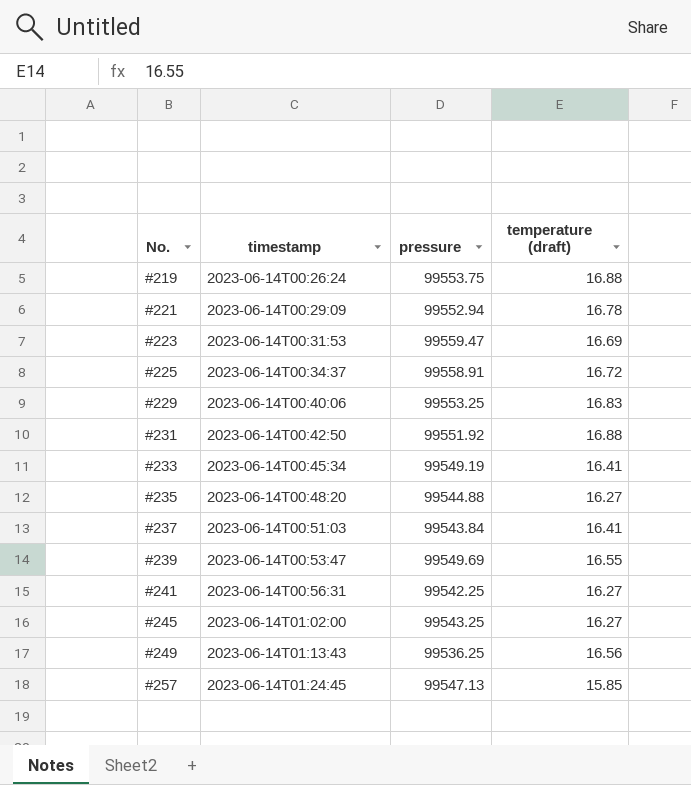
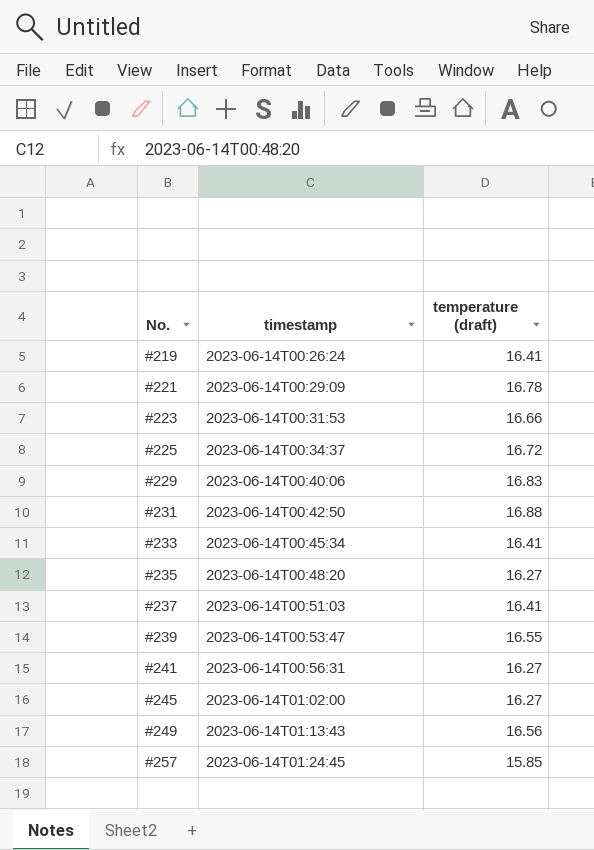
column pressure | position: 3 -> none
#219 | temperature (draft): 16.88 -> 16.41
#223 | temperature (draft): 16.69 -> 16.66

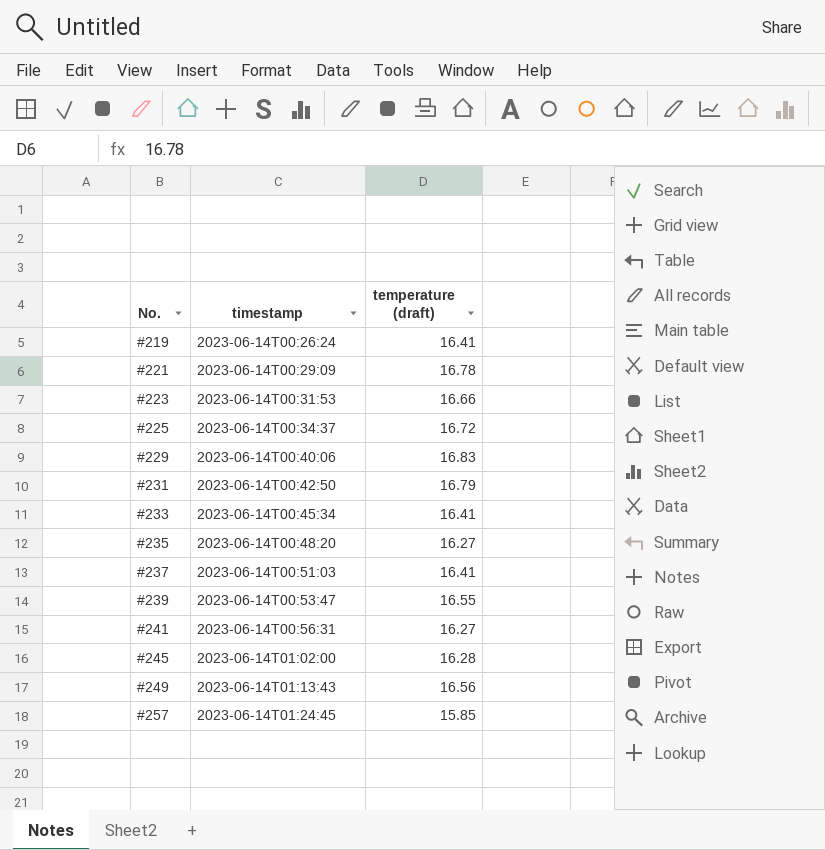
#231 | temperature (draft): 16.88 -> 16.79
#245 | temperature (draft): 16.27 -> 16.28

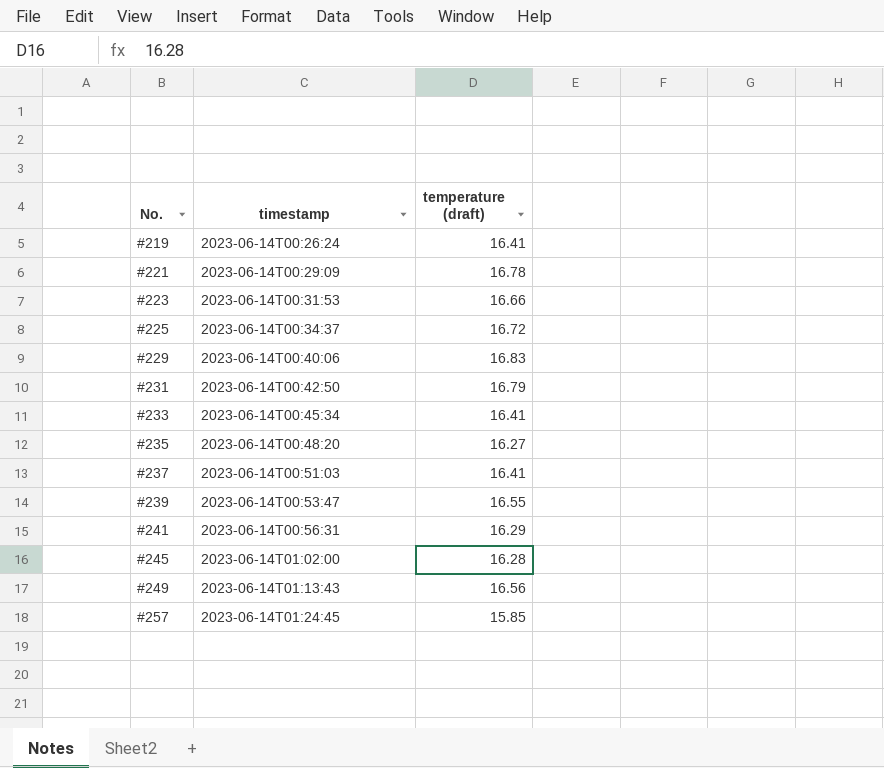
#241 | temperature (draft): 16.27 -> 16.29

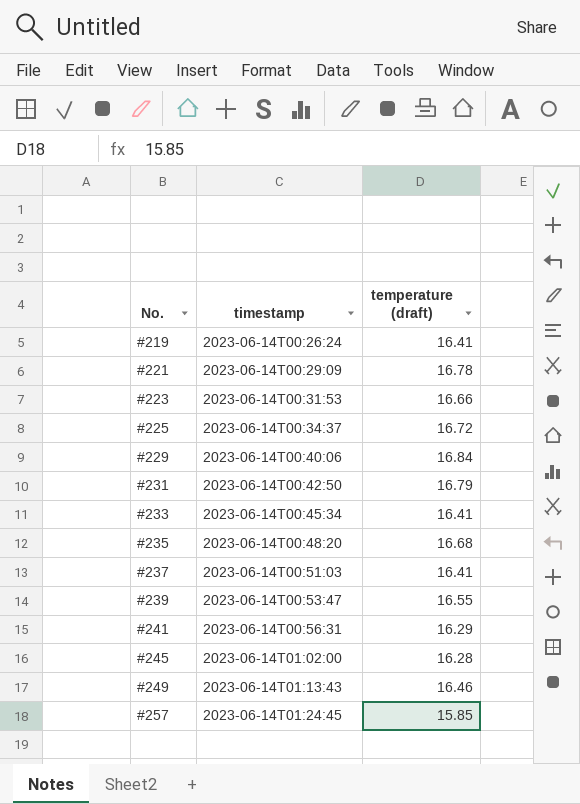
#229 | temperature (draft): 16.83 -> 16.84
#235 | temperature (draft): 16.27 -> 16.68
#249 | temperature (draft): 16.56 -> 16.46

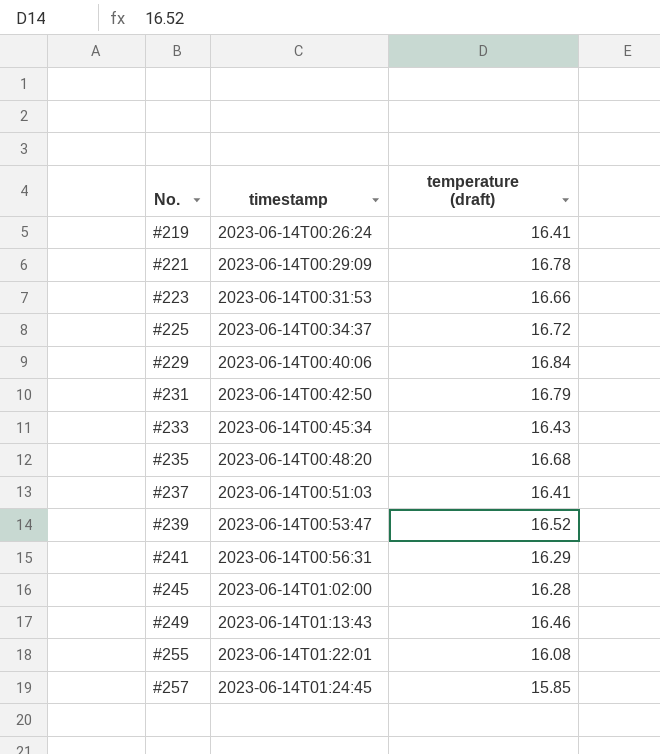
#233 | temperature (draft): 16.41 -> 16.43
#239 | temperature (draft): 16.55 -> 16.52
row #255: none -> 2023-06-14T01:22:01 | 16.08

